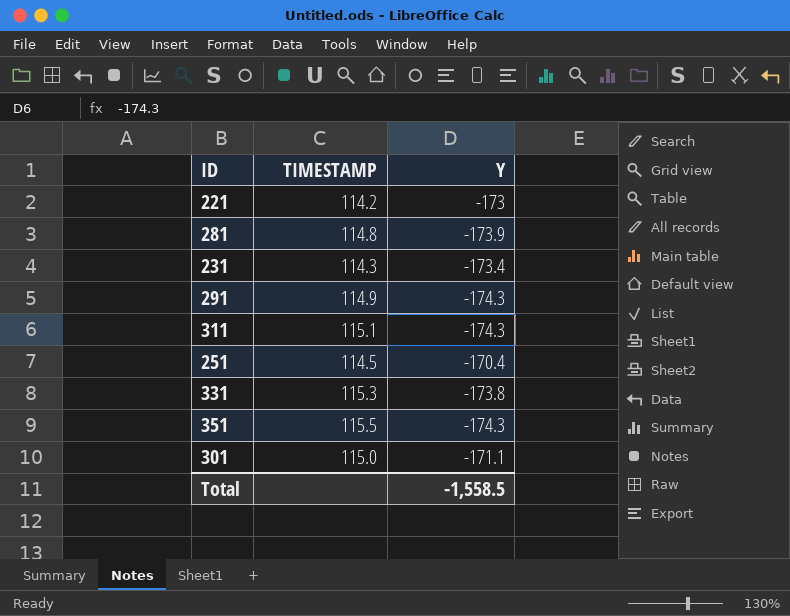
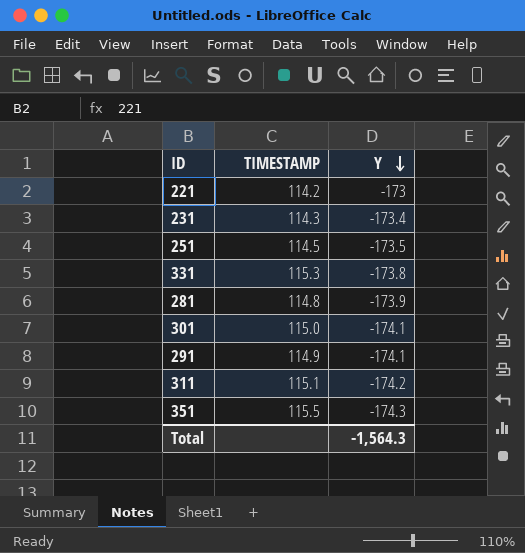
row order: none -> Y descending
251 | Y: -170.4 -> -173.5
301 | Y: -171.1 -> -174.1
291 | Y: -174.3 -> -174.1
311 | Y: -174.3 -> -174.2
Total | Y: -1,558.5 -> -1,564.3

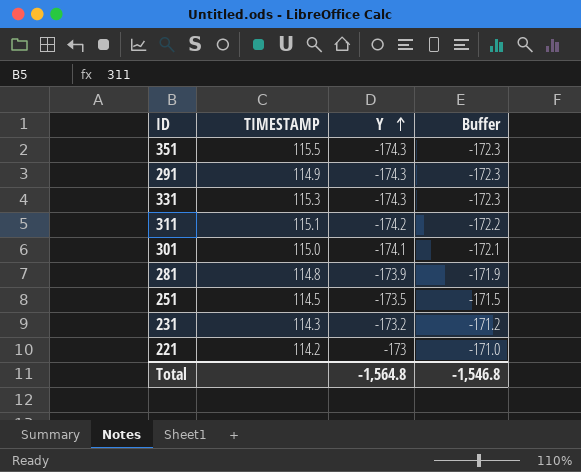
row order: Y descending -> Y ascending
column Buffer | formula: none -> [Y] + 2
291 | Y: -174.1 -> -174.3
331 | Y: -173.8 -> -174.3
231 | Y: -173.4 -> -173.2
Total | Y: -1,564.3 -> -1,564.8

